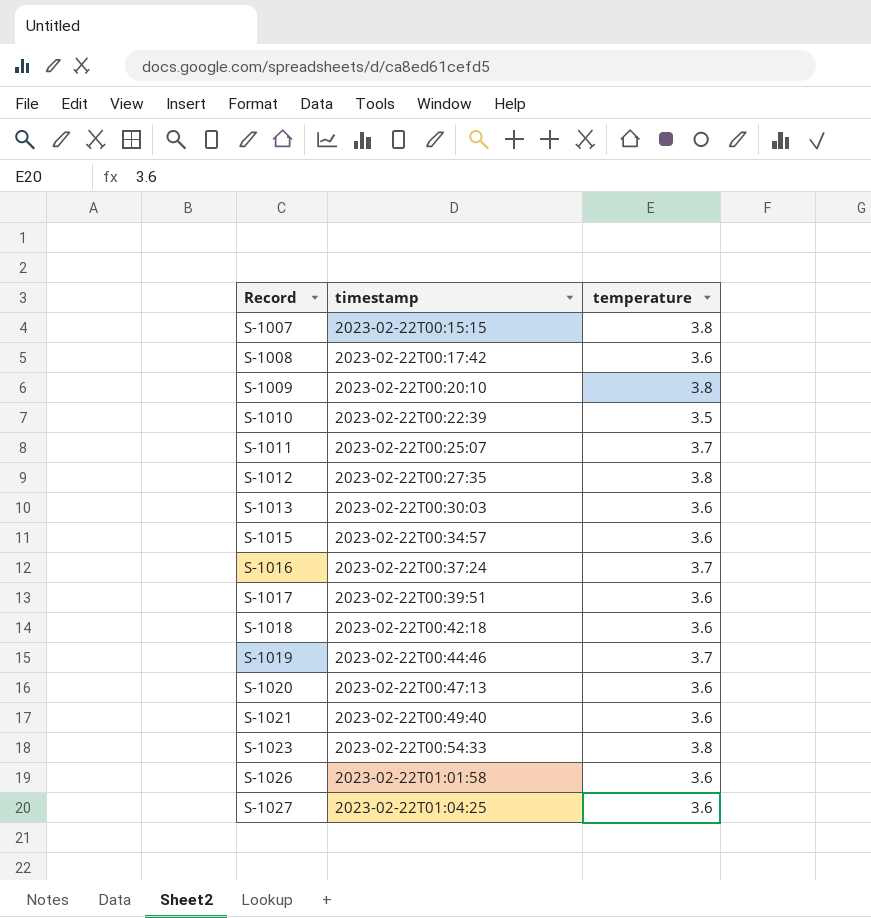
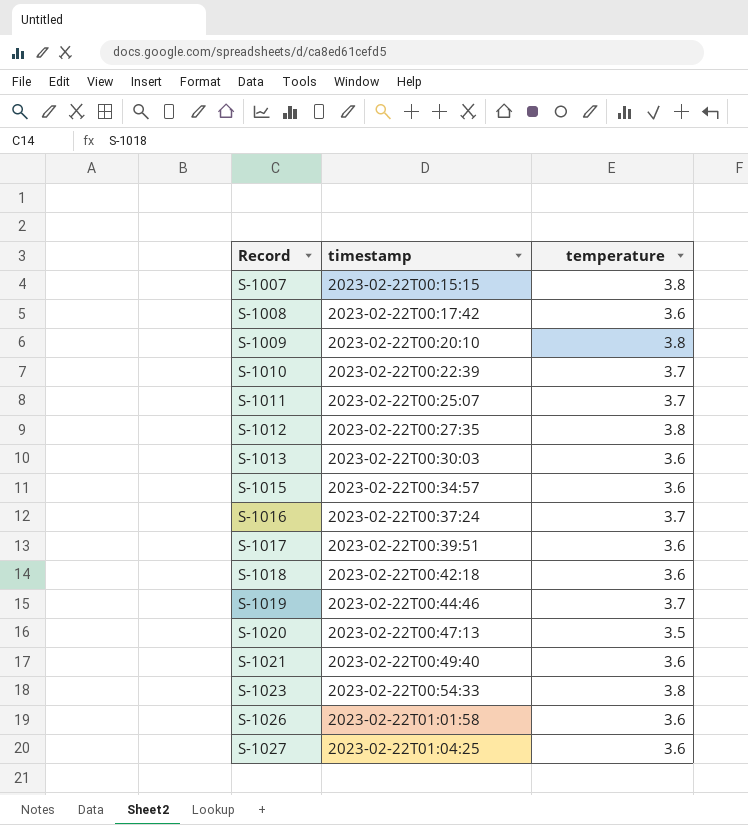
S-1010 | temperature: 3.5 -> 3.7
S-1020 | temperature: 3.6 -> 3.5

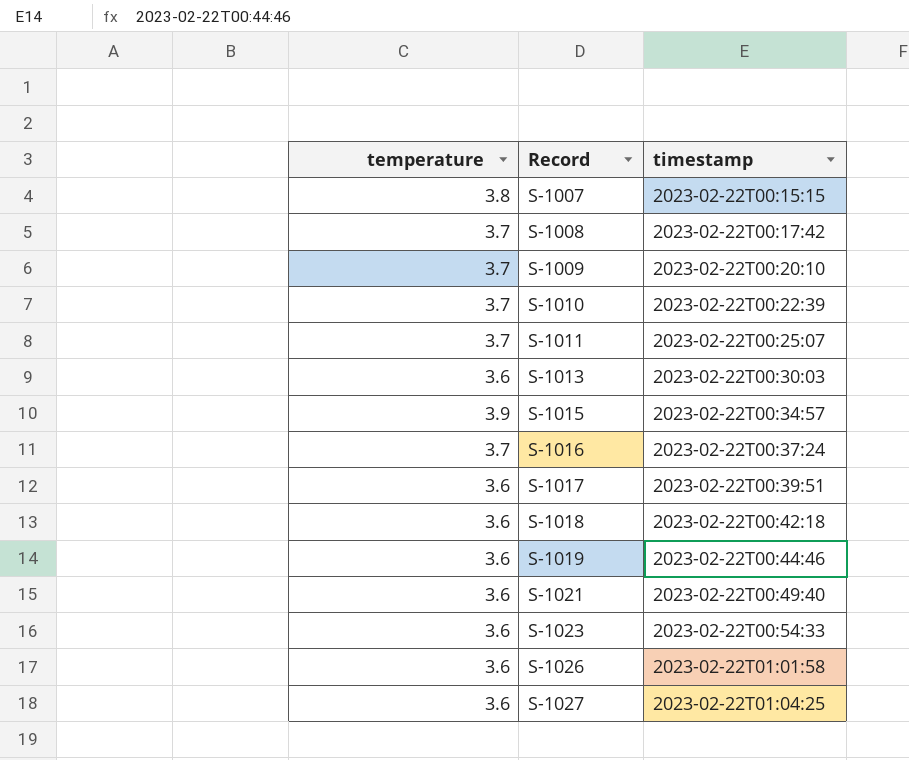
column temperature | position: 3 -> 1
row S-1012: 2023-02-22T00:27:35 | 3.8 -> none
row S-1020: 2023-02-22T00:47:13 | 3.5 -> none
S-1008 | temperature: 3.6 -> 3.7
S-1009 | temperature: 3.8 -> 3.7
S-1015 | temperature: 3.6 -> 3.9
S-1019 | temperature: 3.7 -> 3.6
S-1023 | temperature: 3.8 -> 3.6

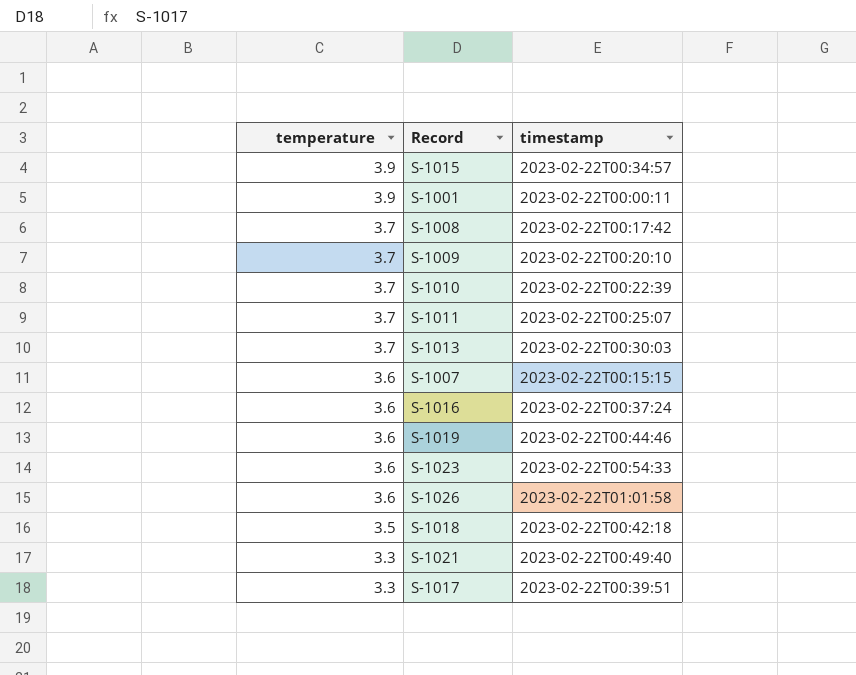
row order: Record ascending -> temperature descending
row S-1027: 3.6 | 2023-02-22T01:04:25 -> none
row S-1001: none -> 3.9 | 2023-02-22T00:00:11
S-1013 | temperature: 3.6 -> 3.7
S-1007 | temperature: 3.8 -> 3.6
S-1016 | temperature: 3.7 -> 3.6
S-1018 | temperature: 3.6 -> 3.5
S-1021 | temperature: 3.6 -> 3.3
S-1017 | temperature: 3.6 -> 3.3

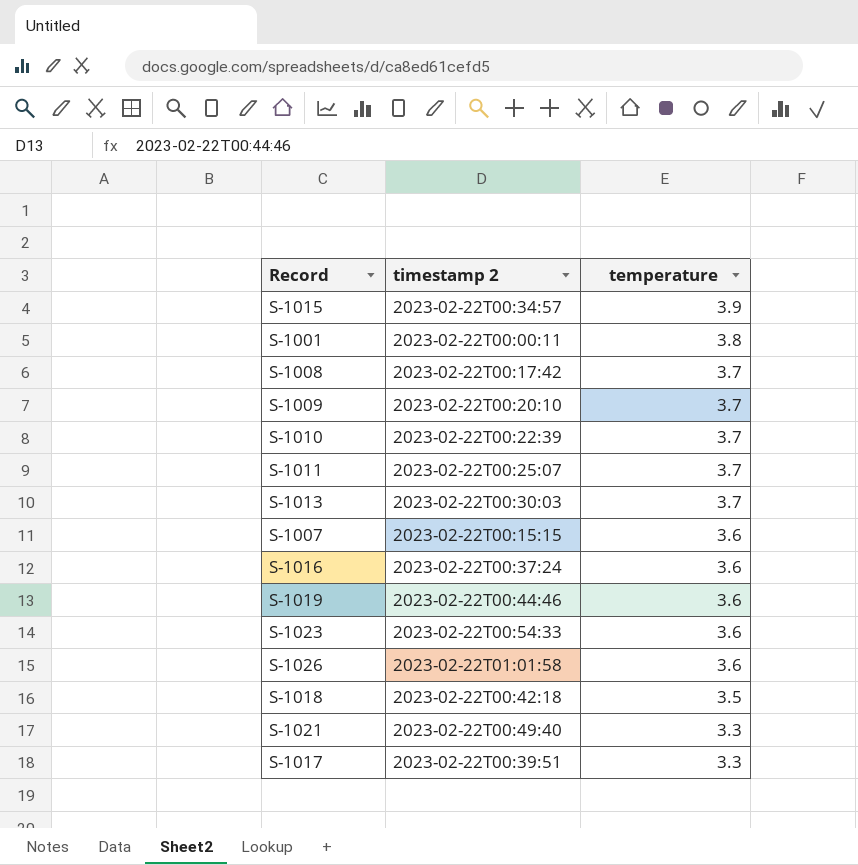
column name: timestamp -> timestamp 2
column temperature | position: 1 -> 3
S-1001 | temperature: 3.9 -> 3.8

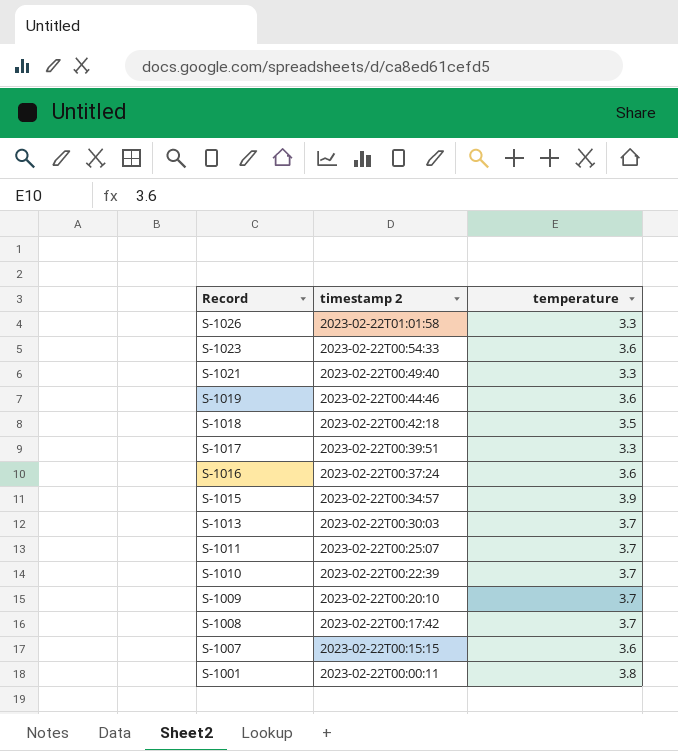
row order: temperature descending -> Record descending
S-1026 | temperature: 3.6 -> 3.3

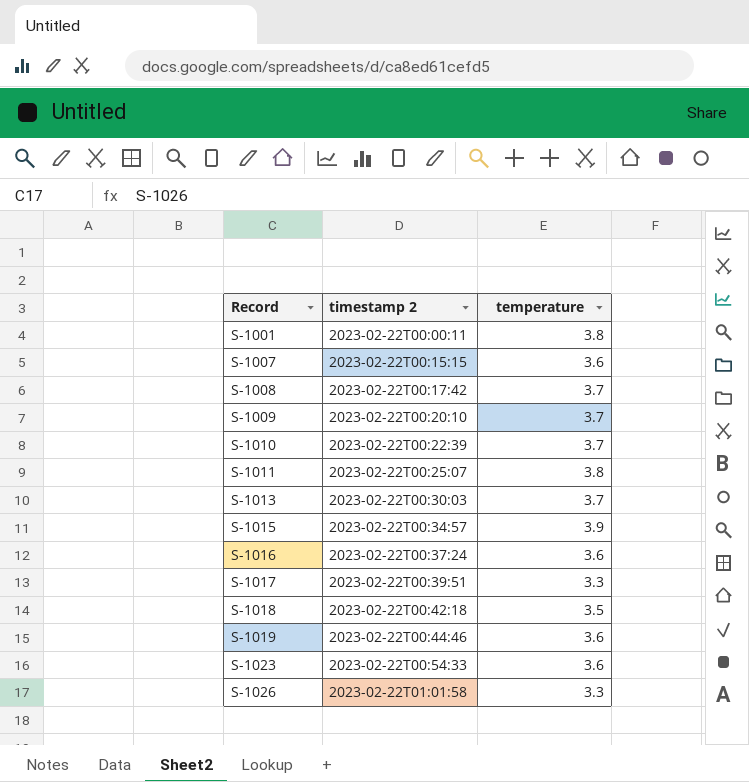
row order: Record descending -> Record ascending
row S-1021: 2023-02-22T00:49:40 | 3.3 -> none
S-1011 | temperature: 3.7 -> 3.8

